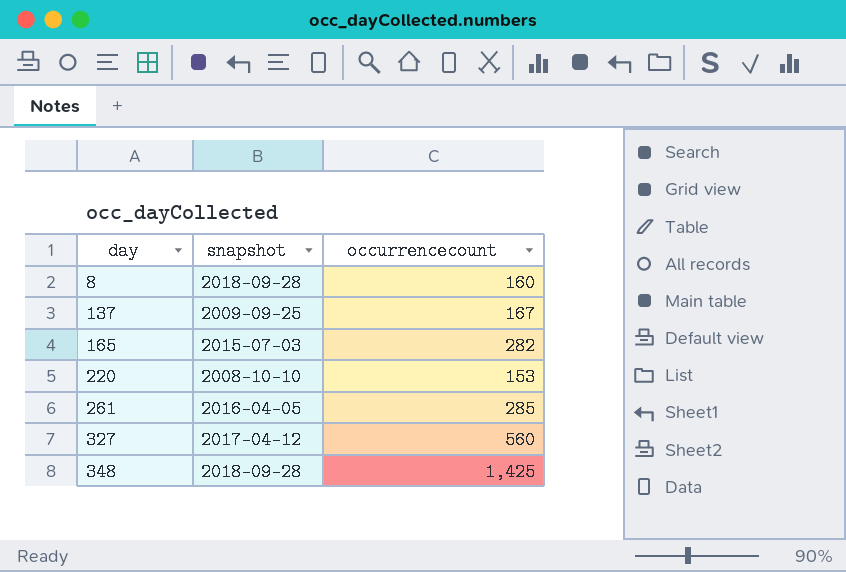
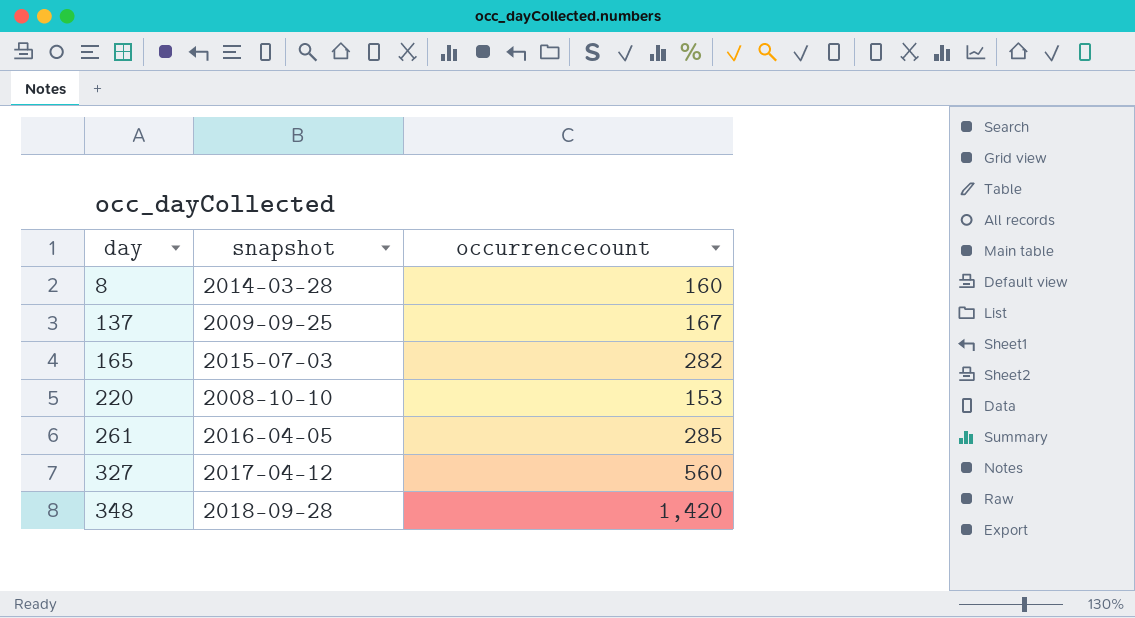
8 | snapshot: 2018-09-28 -> 2014-03-28
348 | occurrencecount: 1,425 -> 1,420

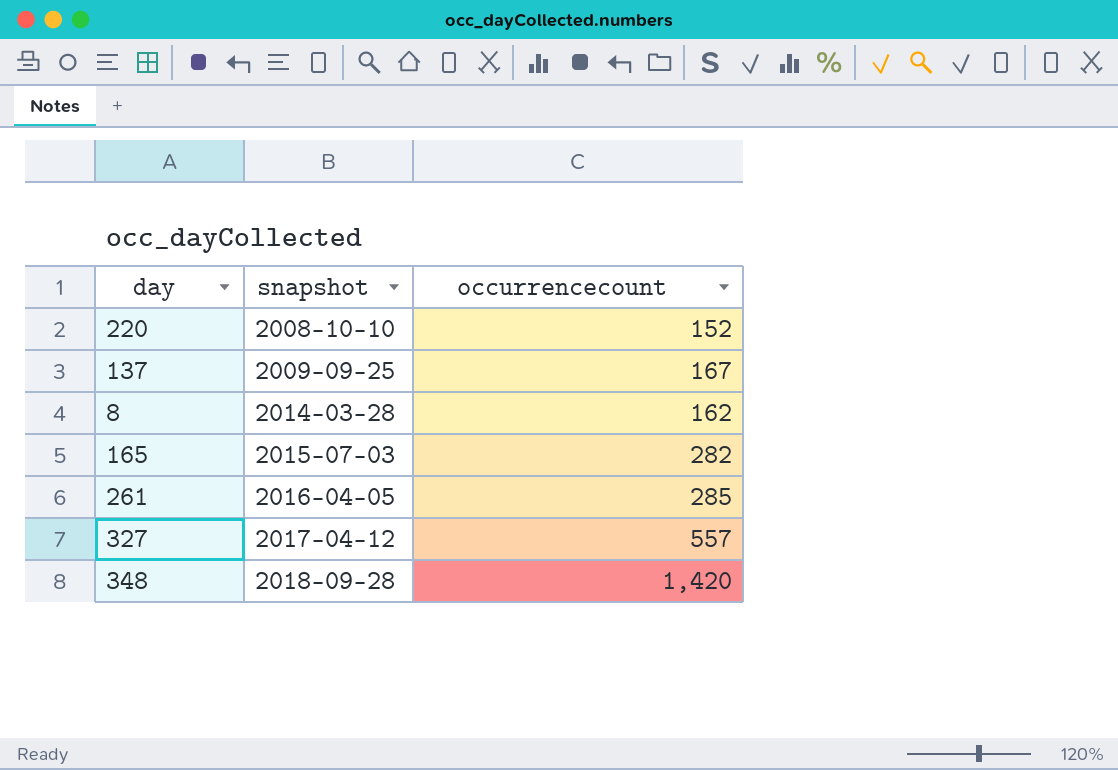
row order: day ascending -> snapshot ascending
220 | occurrencecount: 153 -> 152
8 | occurrencecount: 160 -> 162
327 | occurrencecount: 560 -> 557

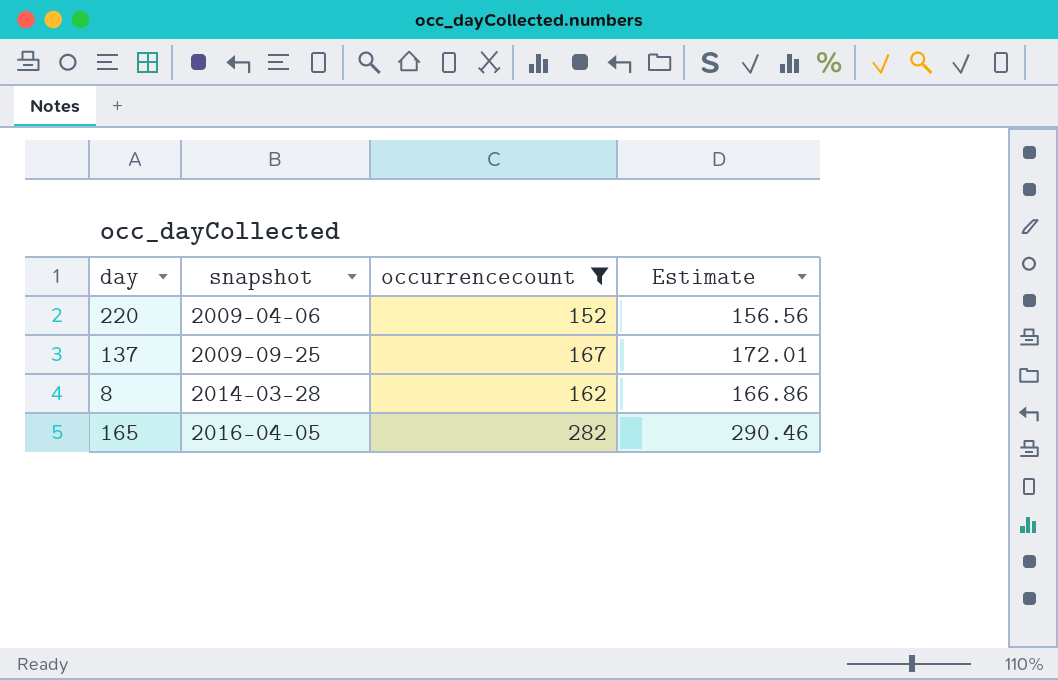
filter: none -> occurrencecount <= 282
column Estimate | formula: none -> [occurrencecount] * 1.03
220 | snapshot: 2008-10-10 -> 2009-04-06
165 | snapshot: 2015-07-03 -> 2016-04-05

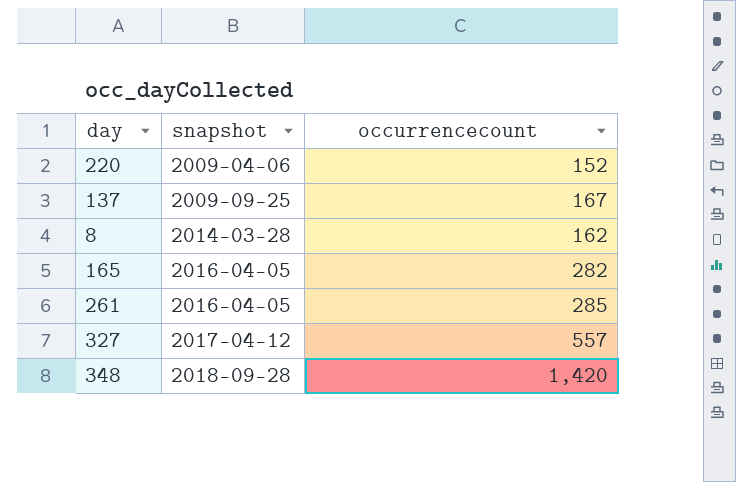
filter: occurrencecount <= 282 -> none
column Estimate | formula: [occurrencecount] * 1.03 -> none

